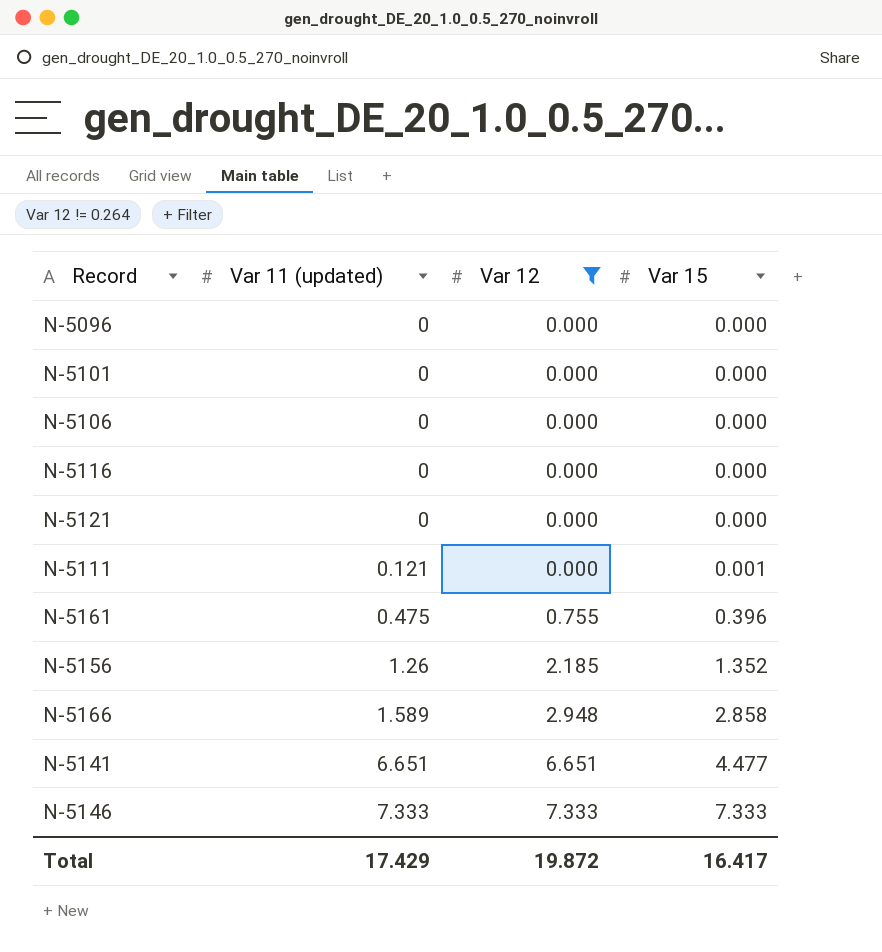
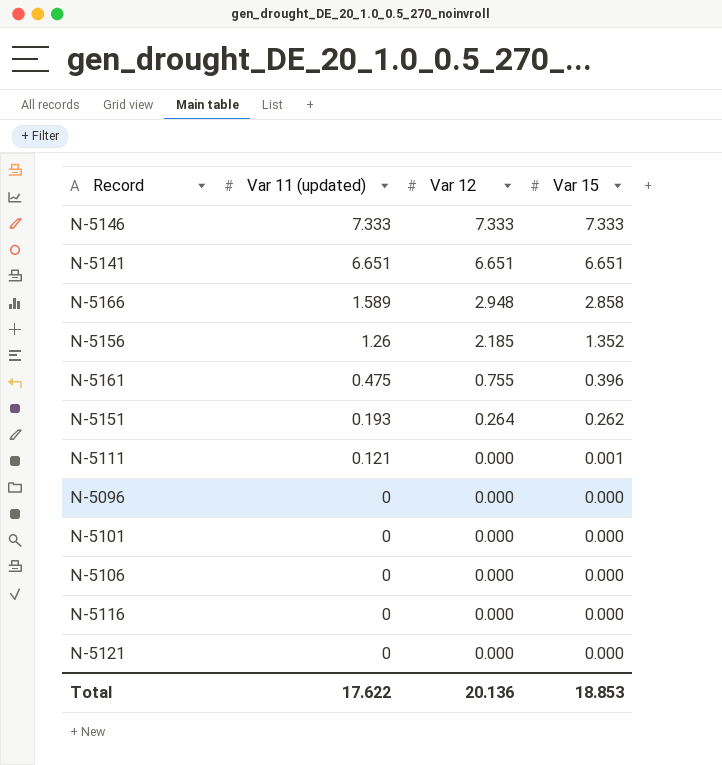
filter: Var 12 != 0.264 -> none
row order: Var 11 (updated) ascending -> Var 11 (updated) descending
N-5141 | Var 15: 4.477 -> 6.651
Total | Var 11 (updated): 17.429 -> 17.622
Total | Var 12: 19.872 -> 20.136
Total | Var 15: 16.417 -> 18.853

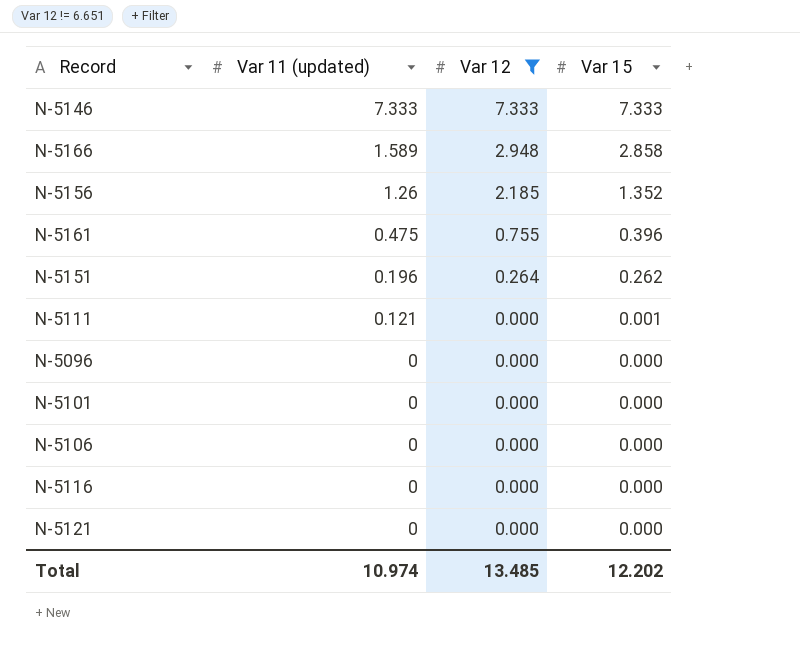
filter: none -> Var 12 != 6.651
N-5151 | Var 11 (updated): 0.193 -> 0.196
Total | Var 11 (updated): 17.622 -> 10.974
Total | Var 12: 20.136 -> 13.485
Total | Var 15: 18.853 -> 12.202

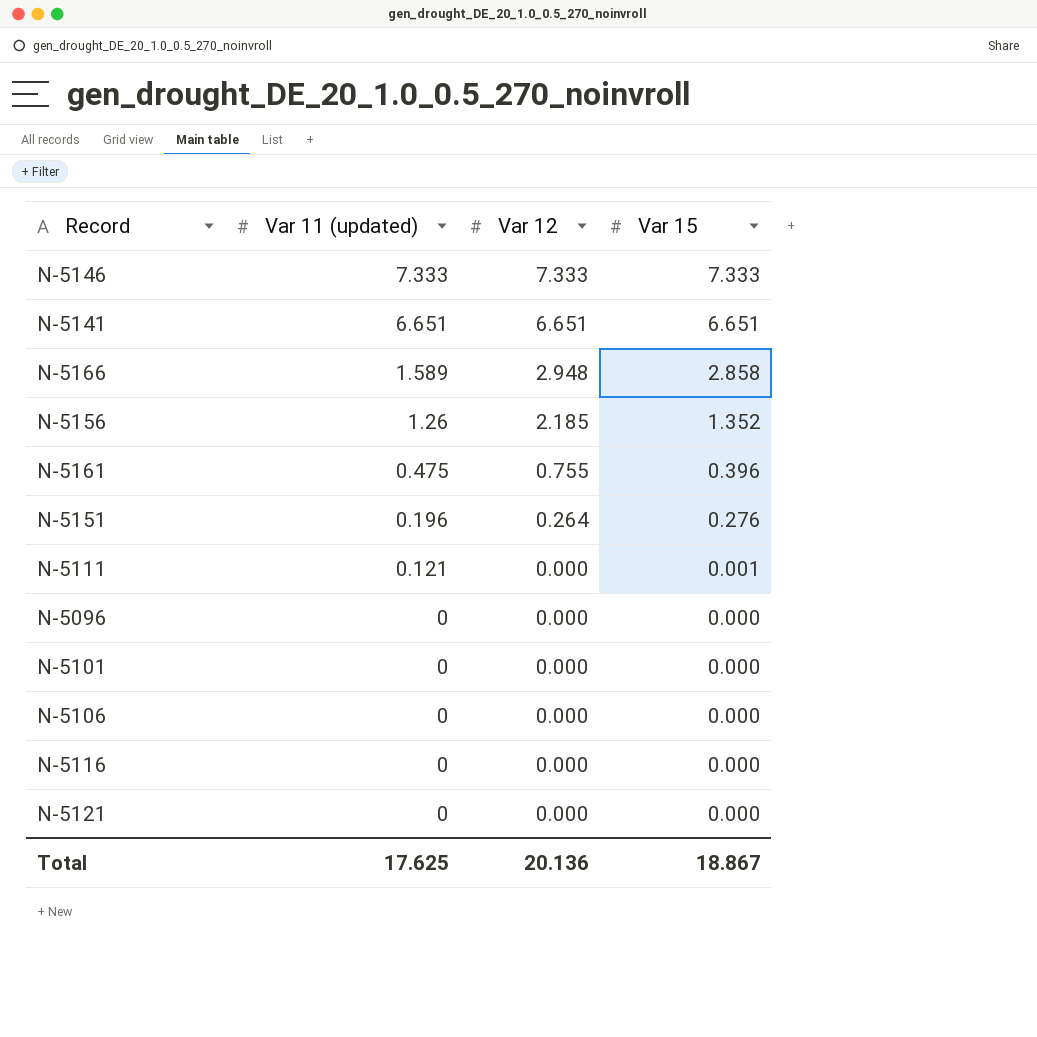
filter: Var 12 != 6.651 -> none
N-5151 | Var 15: 0.262 -> 0.276
Total | Var 11 (updated): 10.974 -> 17.625
Total | Var 12: 13.485 -> 20.136
Total | Var 15: 12.202 -> 18.867

